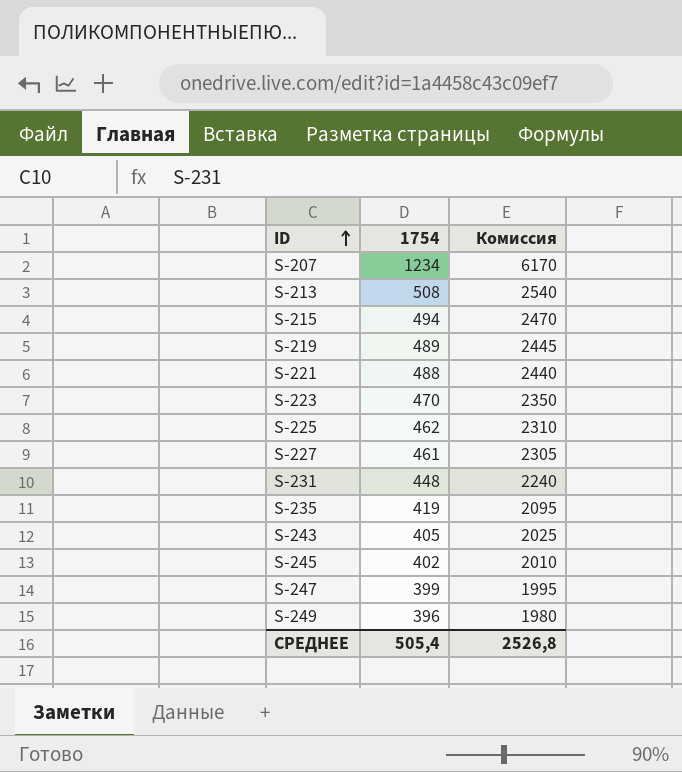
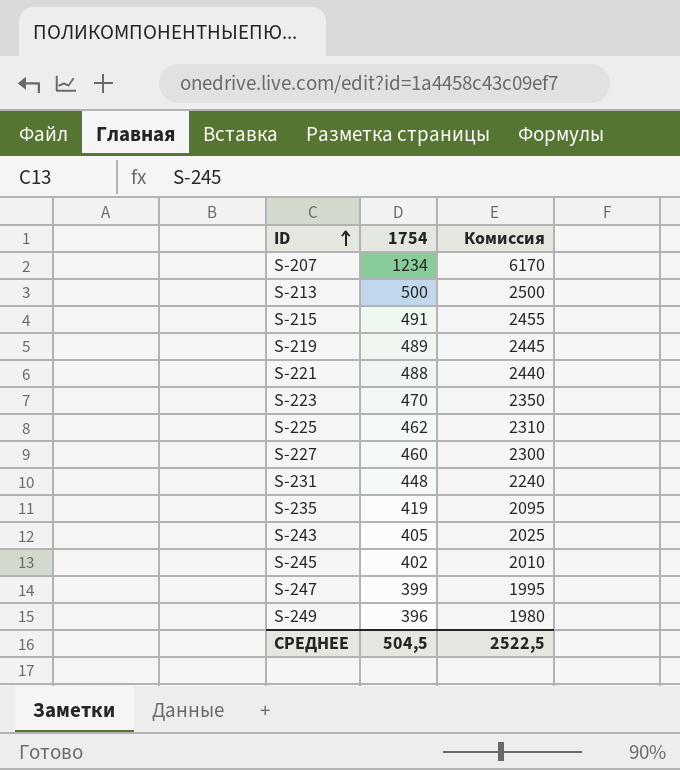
S-213 | 1754: 508 -> 500
S-213 | Комиссия: 2540 -> 2500
S-215 | 1754: 494 -> 491
S-215 | Комиссия: 2470 -> 2455
S-227 | 1754: 461 -> 460
S-227 | Комиссия: 2305 -> 2300
СРЕДНЕЕ | 1754: 505,4 -> 504,5
СРЕДНЕЕ | Комиссия: 2526,8 -> 2522,5

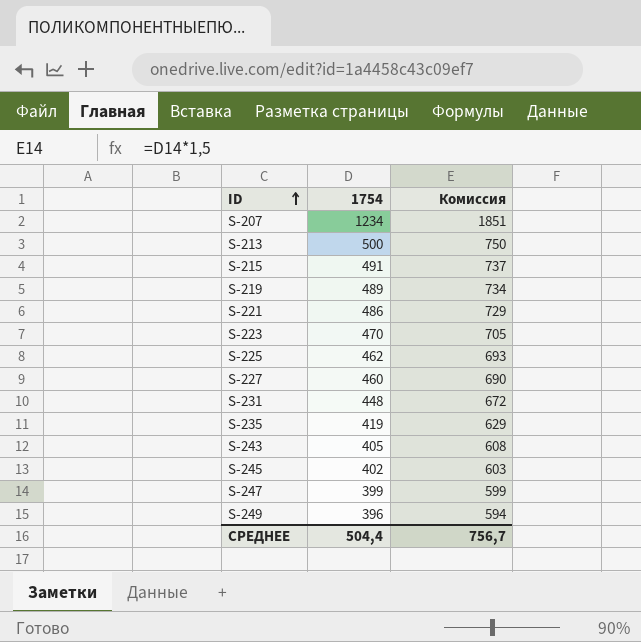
column Комиссия | formula: [1754] * 5 -> [1754] * 1,5
S-221 | 1754: 488 -> 486
СРЕДНЕЕ | 1754: 504,5 -> 504,4
СРЕДНЕЕ | Комиссия: 2522,5 -> 756,7

